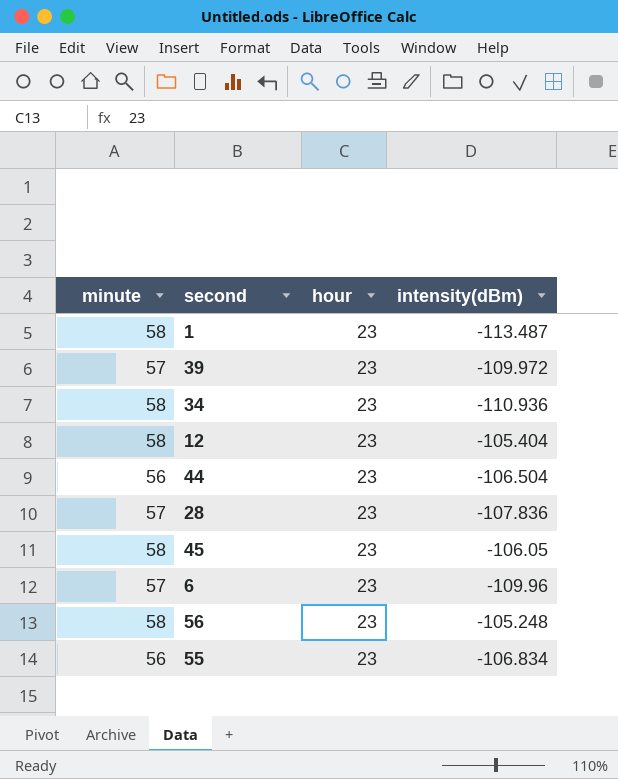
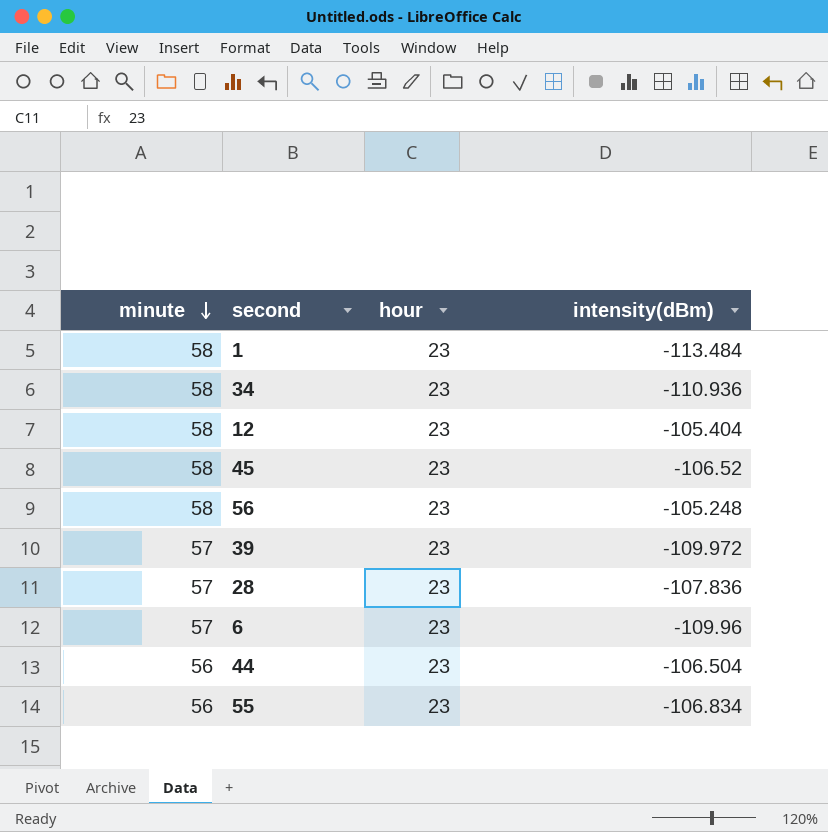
row order: none -> minute descending
1 | intensity(dBm): -113.487 -> -113.484
45 | intensity(dBm): -106.05 -> -106.52

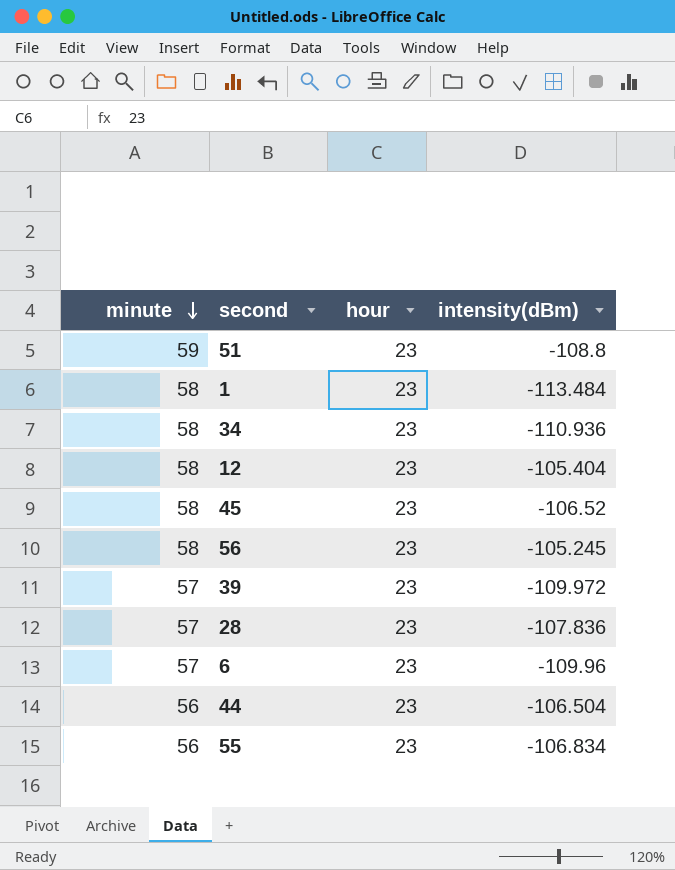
row 51: none -> 59 | 23 | -108.8
56 | intensity(dBm): -105.248 -> -105.245

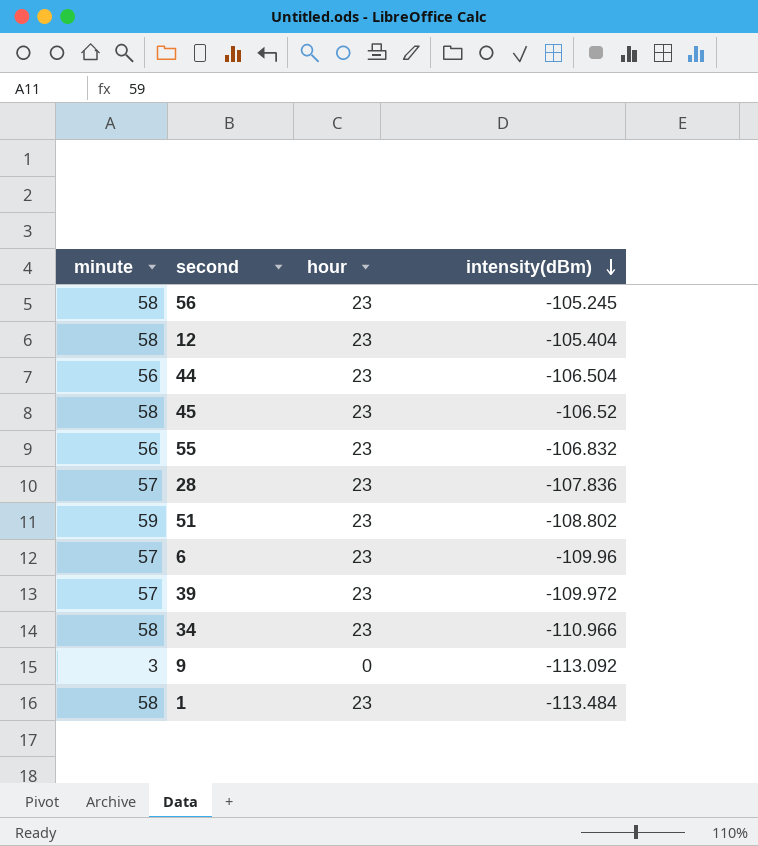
row order: minute descending -> intensity(dBm) descending
55 | intensity(dBm): -106.834 -> -106.832
51 | intensity(dBm): -108.8 -> -108.802
34 | intensity(dBm): -110.936 -> -110.966
row 9: none -> 3 | 0 | -113.092

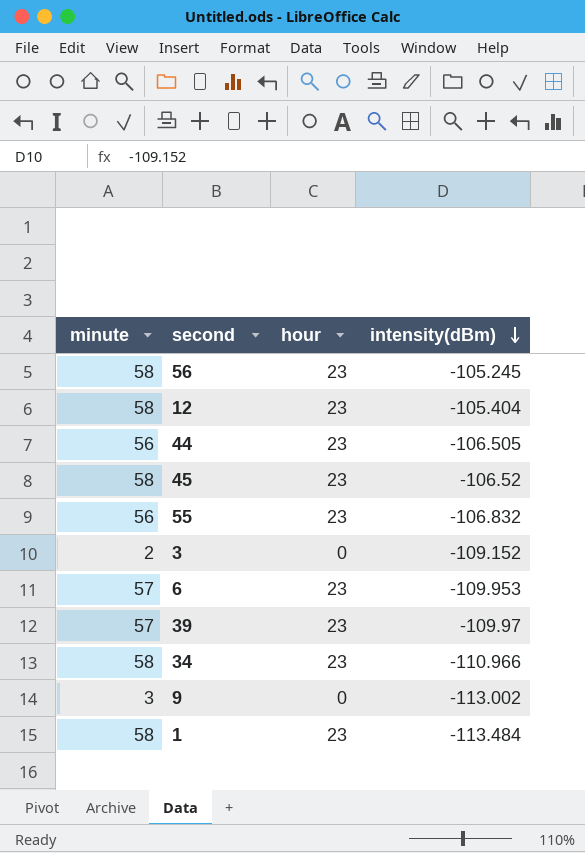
row 28: 57 | 23 | -107.836 -> none
row 51: 59 | 23 | -108.802 -> none
44 | intensity(dBm): -106.504 -> -106.505
row 3: none -> 2 | 0 | -109.152
6 | intensity(dBm): -109.96 -> -109.953
39 | intensity(dBm): -109.972 -> -109.97
9 | intensity(dBm): -113.092 -> -113.002

